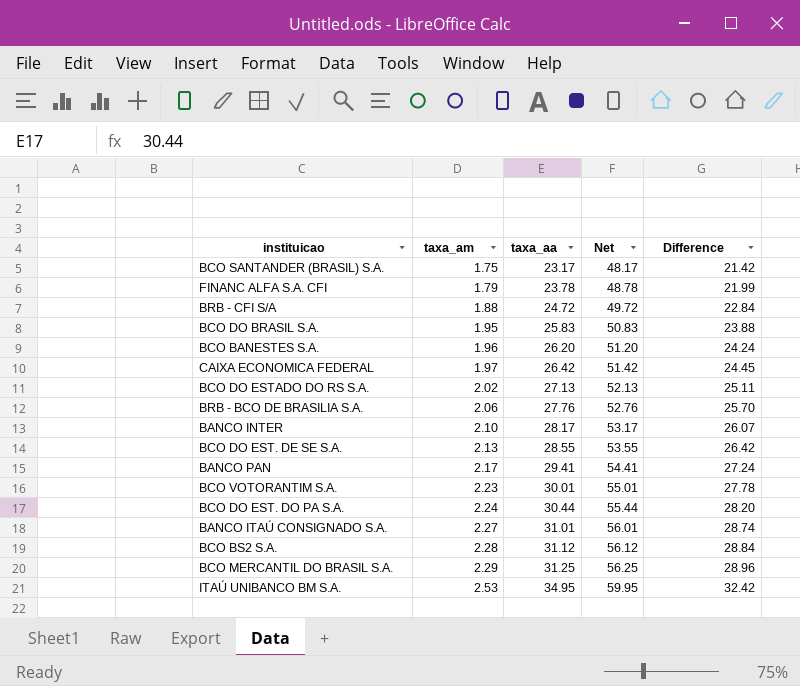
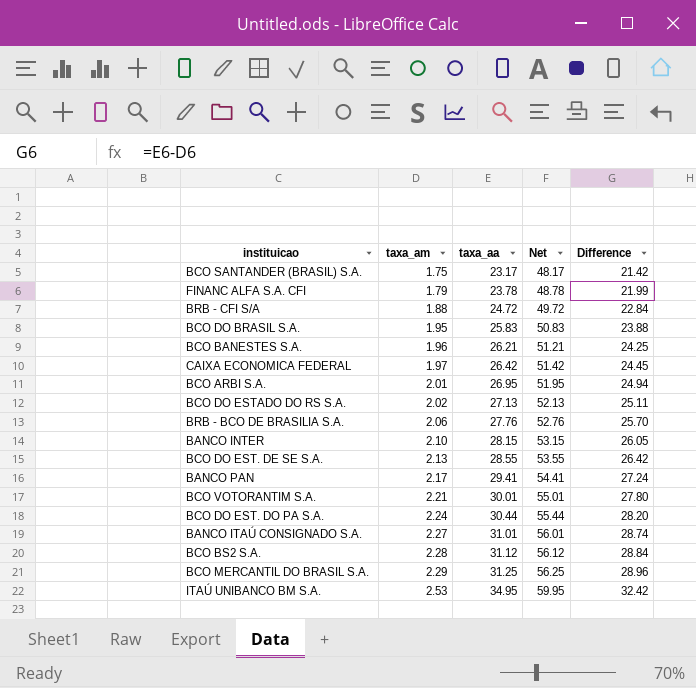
BCO BANESTES S.A. | taxa_aa: 26.20 -> 26.21
BCO BANESTES S.A. | Net: 51.20 -> 51.21
BCO BANESTES S.A. | Difference: 24.24 -> 24.25
row BCO ARBI S.A.: none -> 2.01 | 26.95 | 51.95 | 24.94
BANCO INTER | taxa_aa: 28.17 -> 28.15
BANCO INTER | Net: 53.17 -> 53.15
BANCO INTER | Difference: 26.07 -> 26.05
BCO VOTORANTIM S.A. | taxa_am: 2.23 -> 2.21
BCO VOTORANTIM S.A. | Difference: 27.78 -> 27.80

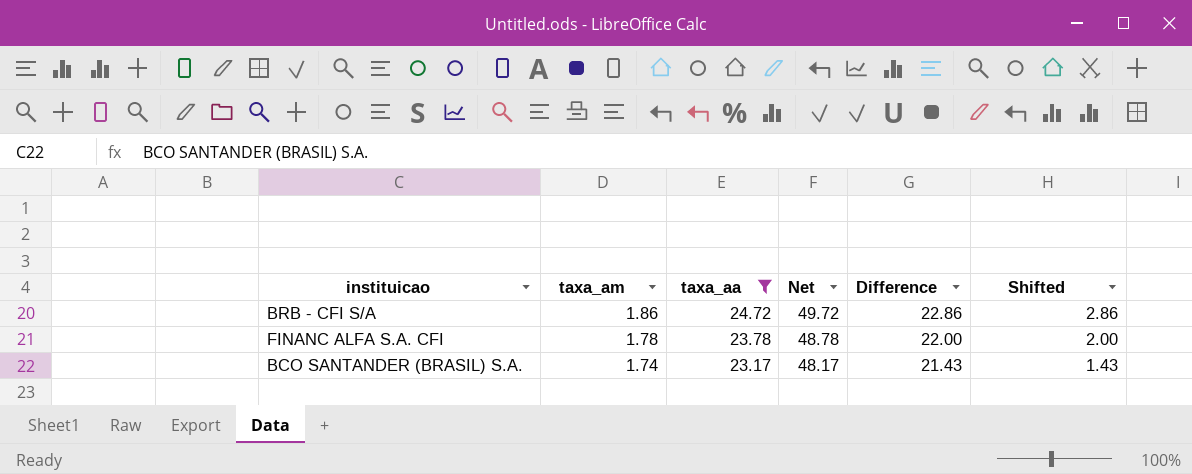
filter: none -> taxa_aa <= 24.72
row order: taxa_am ascending -> taxa_am descending
column Shifted | formula: none -> [Difference] - 20
BRB - CFI S/A | taxa_am: 1.88 -> 1.86
BRB - CFI S/A | Difference: 22.84 -> 22.86
FINANC ALFA S.A. CFI | taxa_am: 1.79 -> 1.78
FINANC ALFA S.A. CFI | Difference: 21.99 -> 22.00
BCO SANTANDER (BRASIL) S.A. | taxa_am: 1.75 -> 1.74
BCO SANTANDER (BRASIL) S.A. | Difference: 21.42 -> 21.43

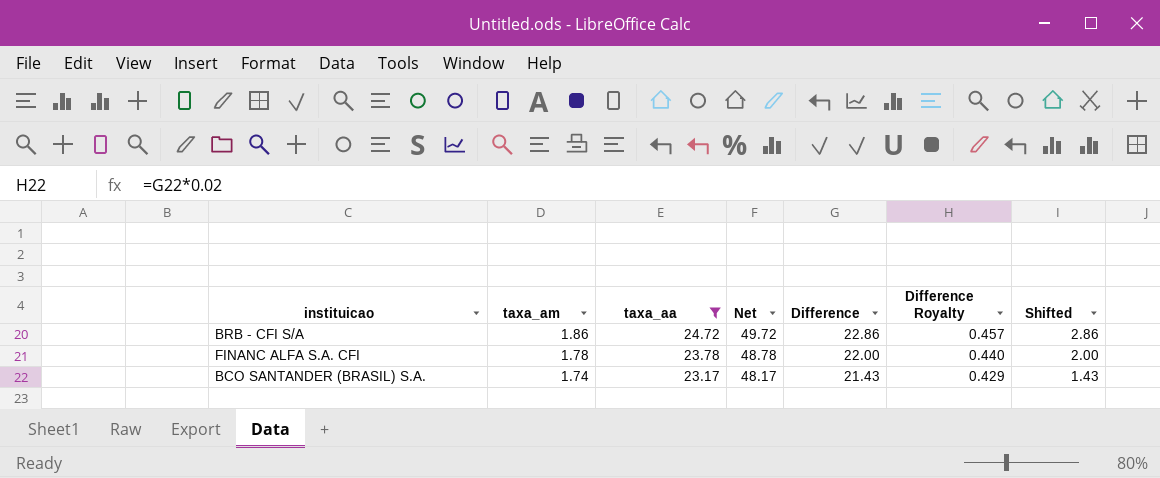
column Difference Royalty | formula: none -> [Difference] * 0.02

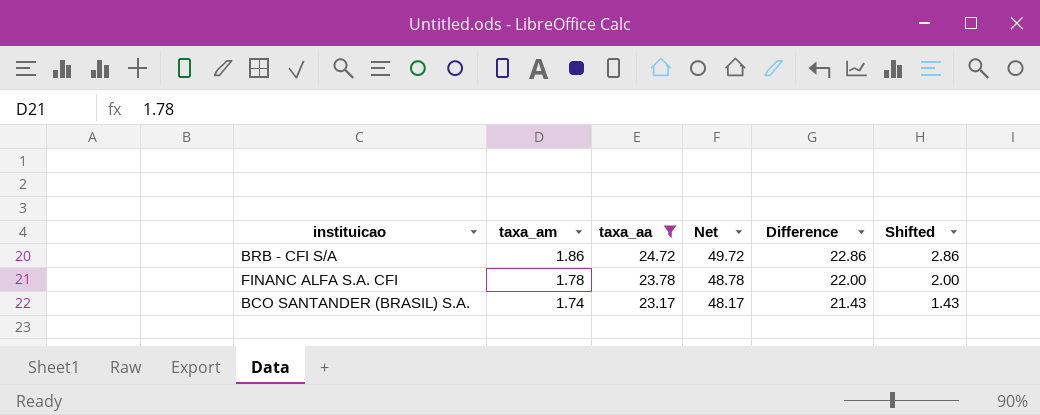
column Difference Royalty | formula: [Difference] * 0.02 -> none

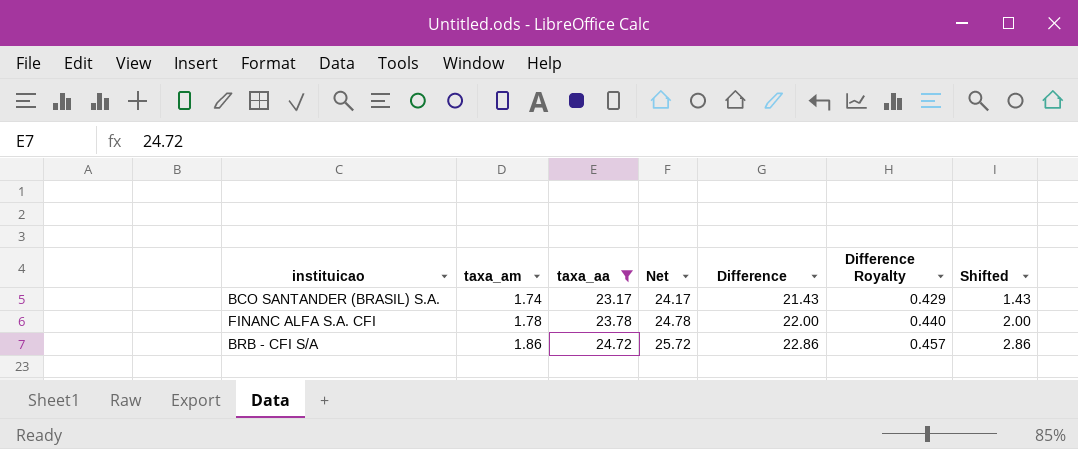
row order: taxa_am descending -> taxa_am ascending
column Net | formula: [taxa_aa] + 25 -> [taxa_aa] + 1
column Difference Royalty | formula: none -> [Difference] * 0.02

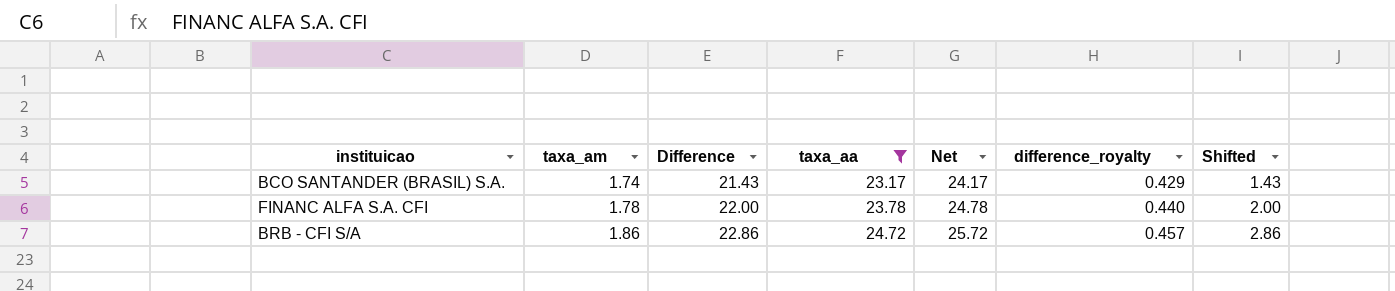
column Difference | position: 5 -> 3
column name: Difference Royalty -> difference_royalty

